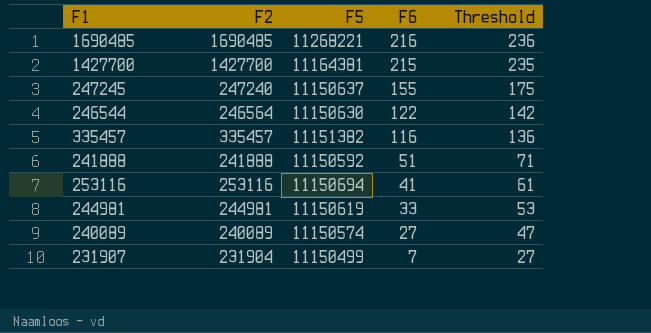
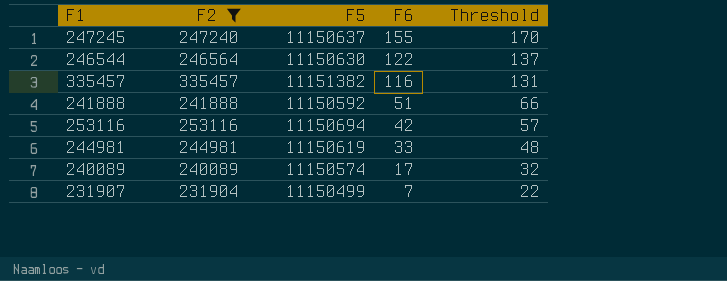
filter: none -> F2 <= 335457
column Threshold | formula: [F6] + 20 -> [F6] + 15
253116 | F6: 41 -> 42
240089 | F6: 27 -> 17

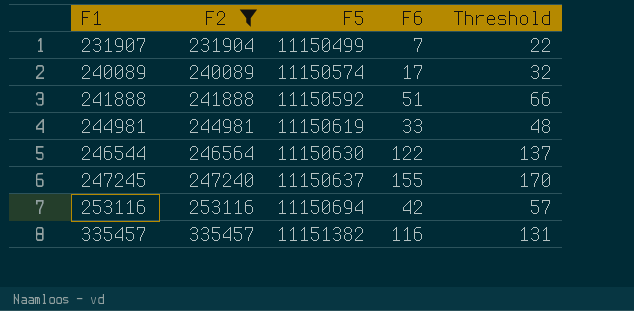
row order: F6 descending -> F1 ascending

